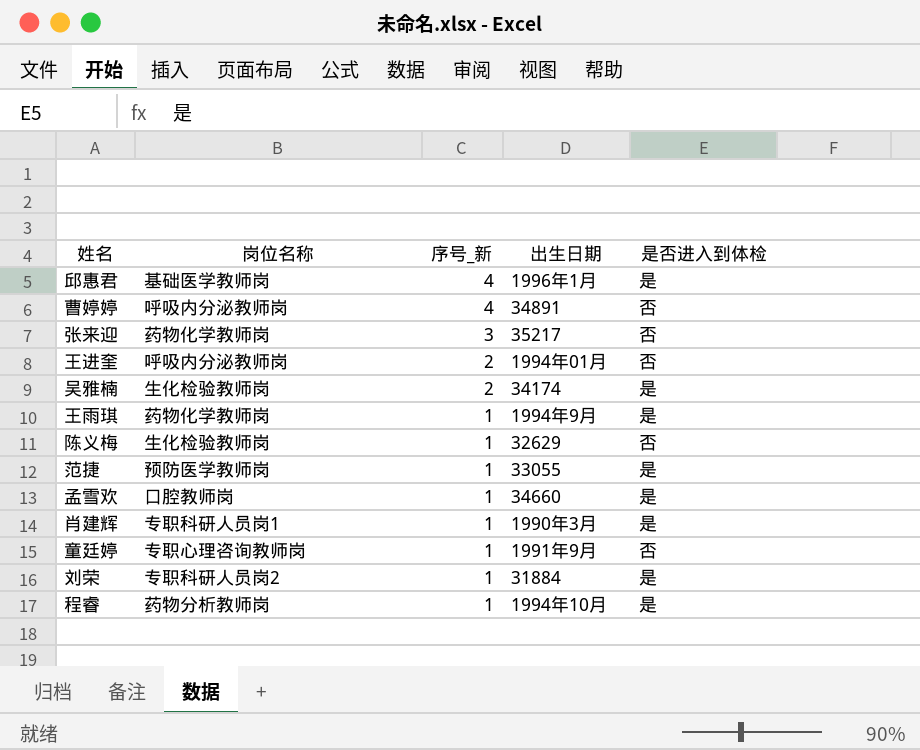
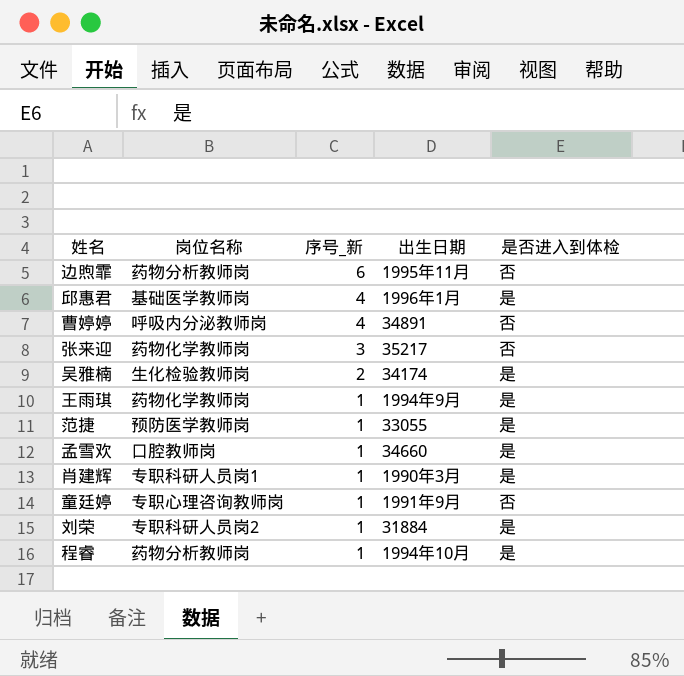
row 王进奎: 呼吸内分泌教师岗 | 2 | 1994年01月 | 否 -> none
row 陈义梅: 生化检验教师岗 | 1 | 32629 | 否 -> none
row 边煦霏: none -> 药物分析教师岗 | 6 | 1995年11月 | 否

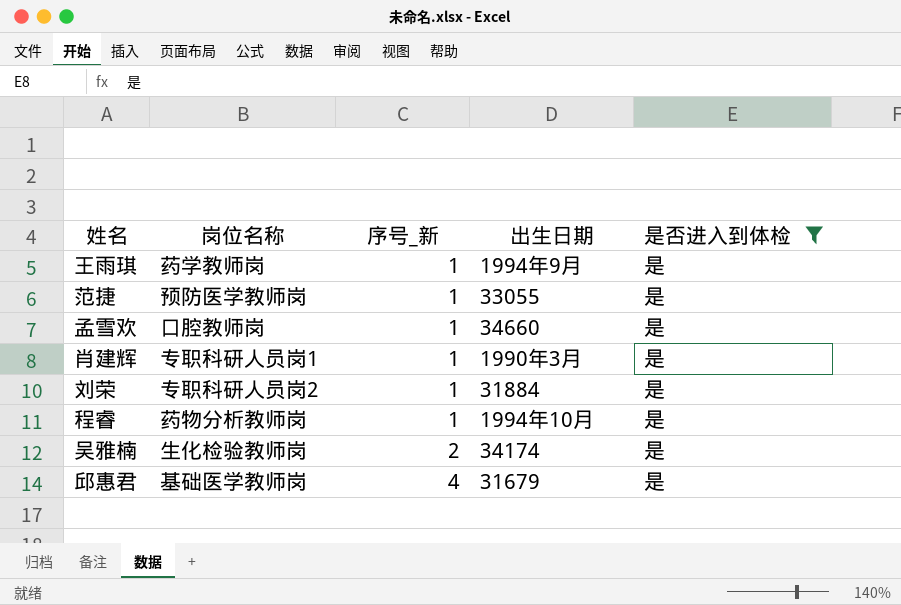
filter: none -> 是否进入到体检 = 是
row order: 序号_新 descending -> 序号_新 ascending
王雨琪 | 岗位名称: 药物化学教师岗 -> 药学教师岗
邱惠君 | 出生日期: 1996年1月 -> 31679

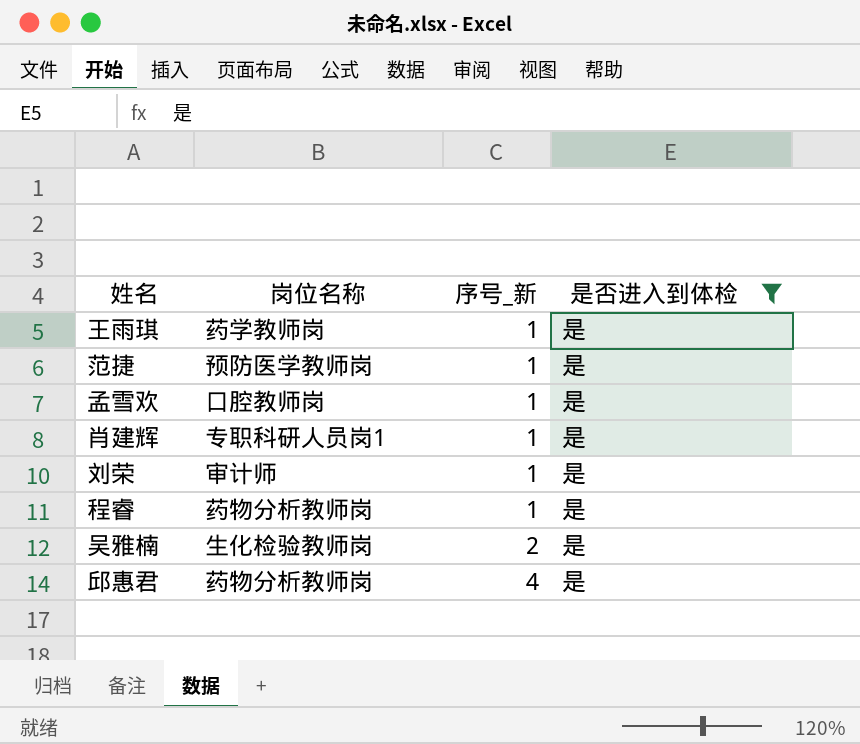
column 出生日期 | position: 4 -> none
刘荣 | 岗位名称: 专职科研人员岗2 -> 审计师
邱惠君 | 岗位名称: 基础医学教师岗 -> 药物分析教师岗

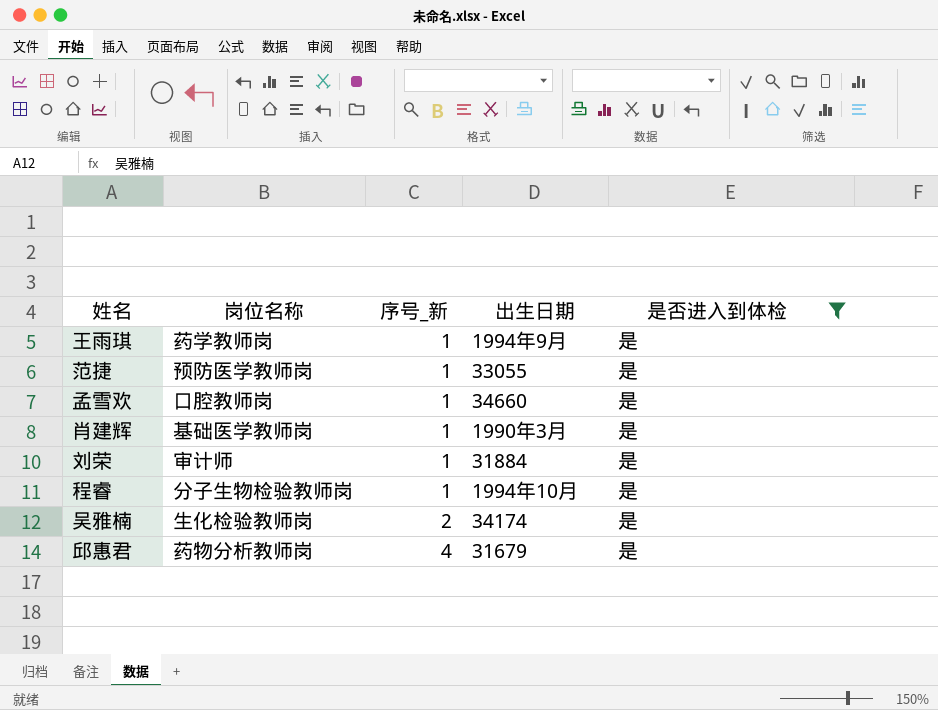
column 出生日期 | position: none -> 4
肖建辉 | 岗位名称: 专职科研人员岗1 -> 基础医学教师岗
程睿 | 岗位名称: 药物分析教师岗 -> 分子生物检验教师岗

